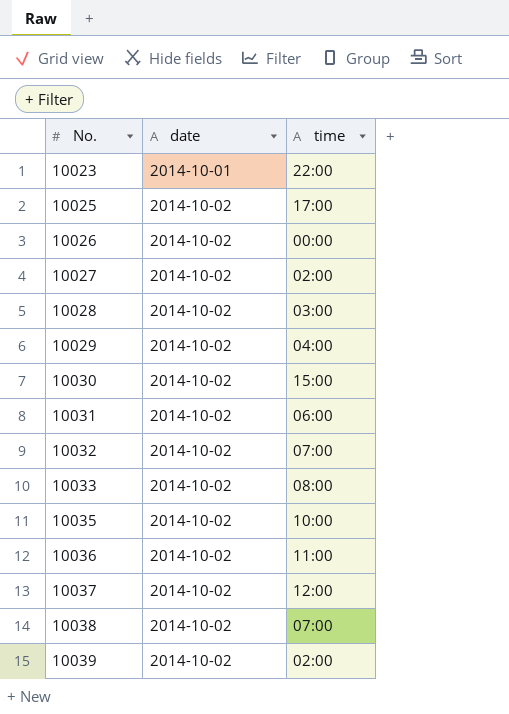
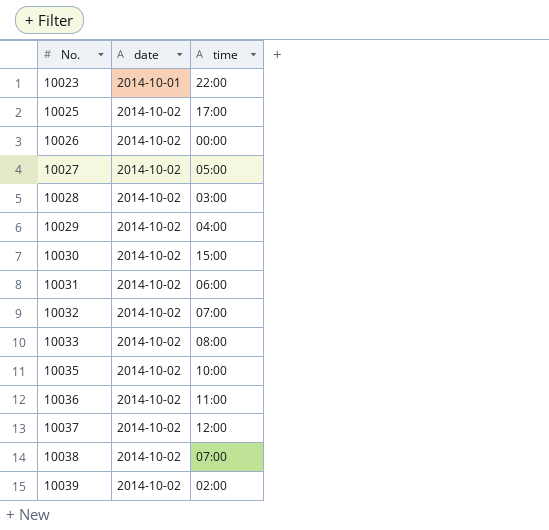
10027 | time: 02:00 -> 05:00

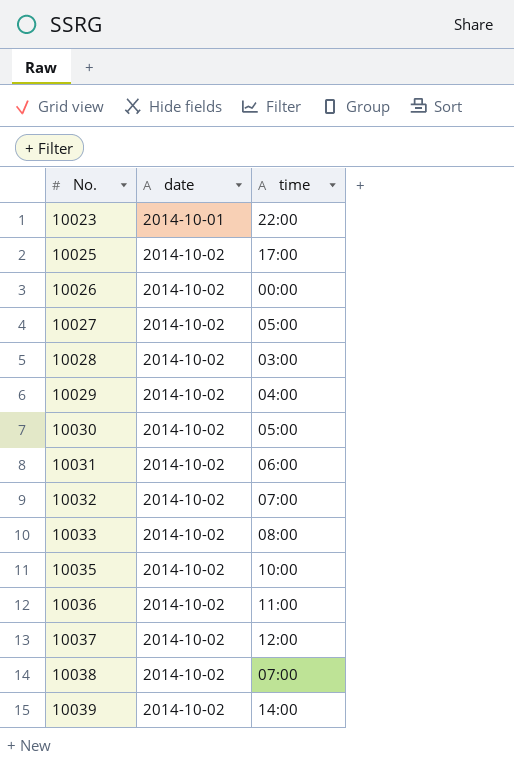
10030 | time: 15:00 -> 05:00
10039 | time: 02:00 -> 14:00

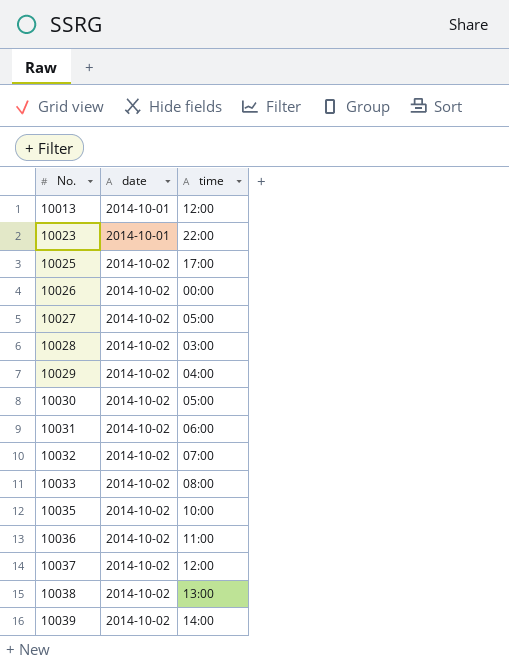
row 10013: none -> 2014-10-01 | 12:00
10038 | time: 07:00 -> 13:00

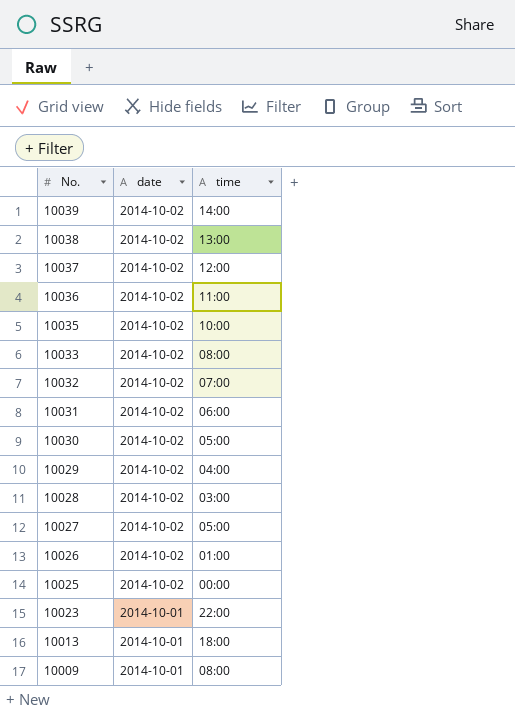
row order: No. ascending -> No. descending
10026 | time: 00:00 -> 01:00
10025 | time: 17:00 -> 00:00
10013 | time: 12:00 -> 18:00
row 10009: none -> 2014-10-01 | 08:00

